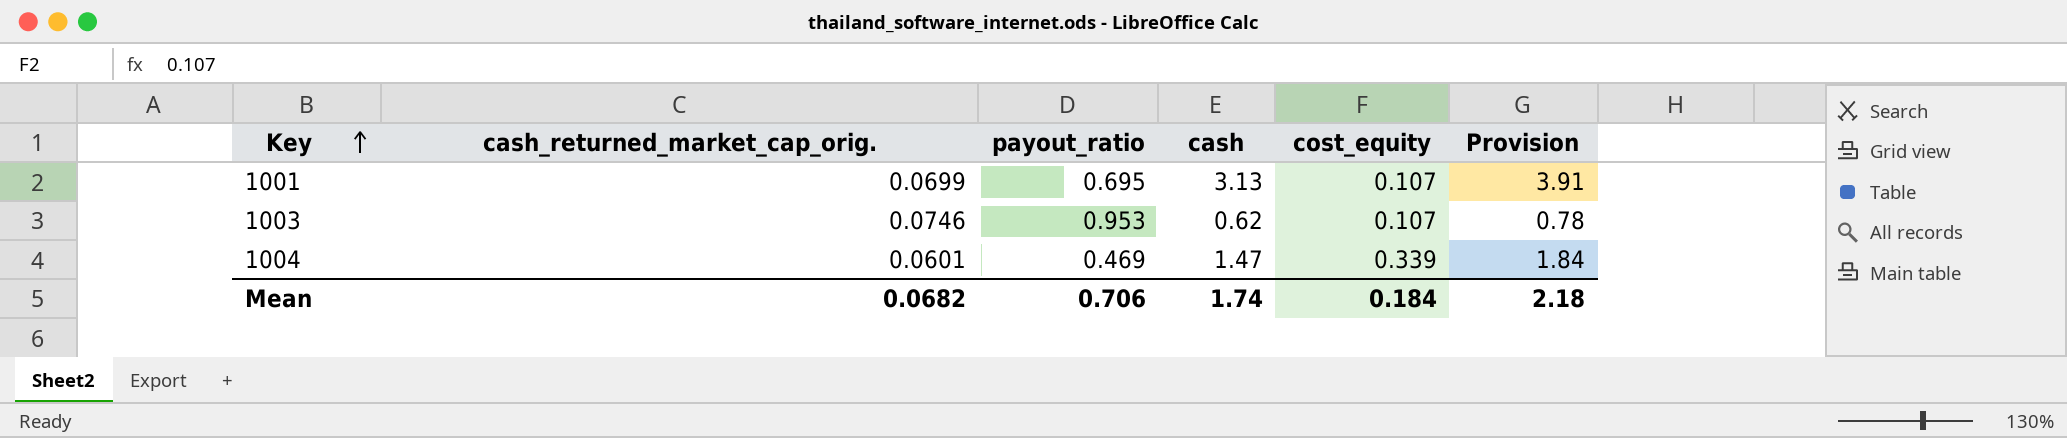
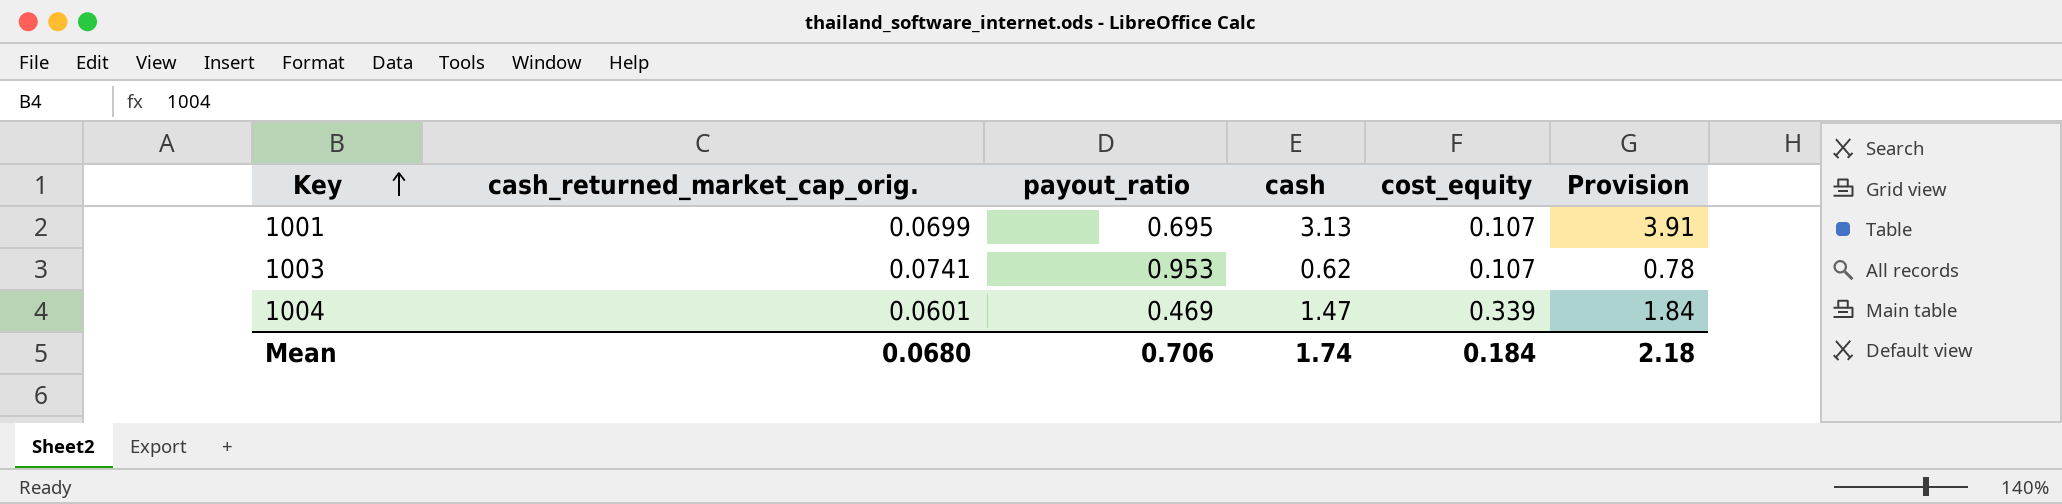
1003 | cash_returned_market_cap_orig.: 0.0746 -> 0.0741
Mean | cash_returned_market_cap_orig.: 0.0682 -> 0.0680

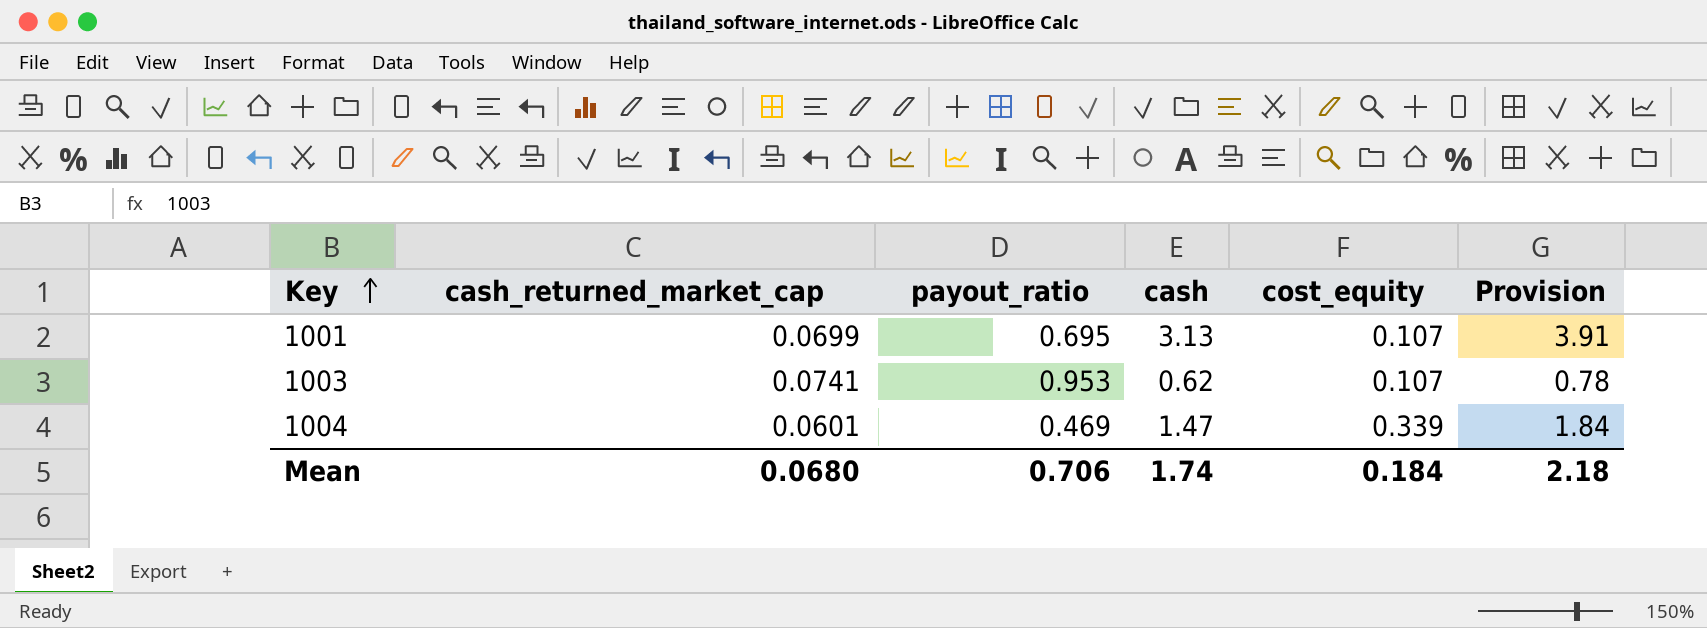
column name: cash_returned_market_cap_orig. -> cash_returned_market_cap

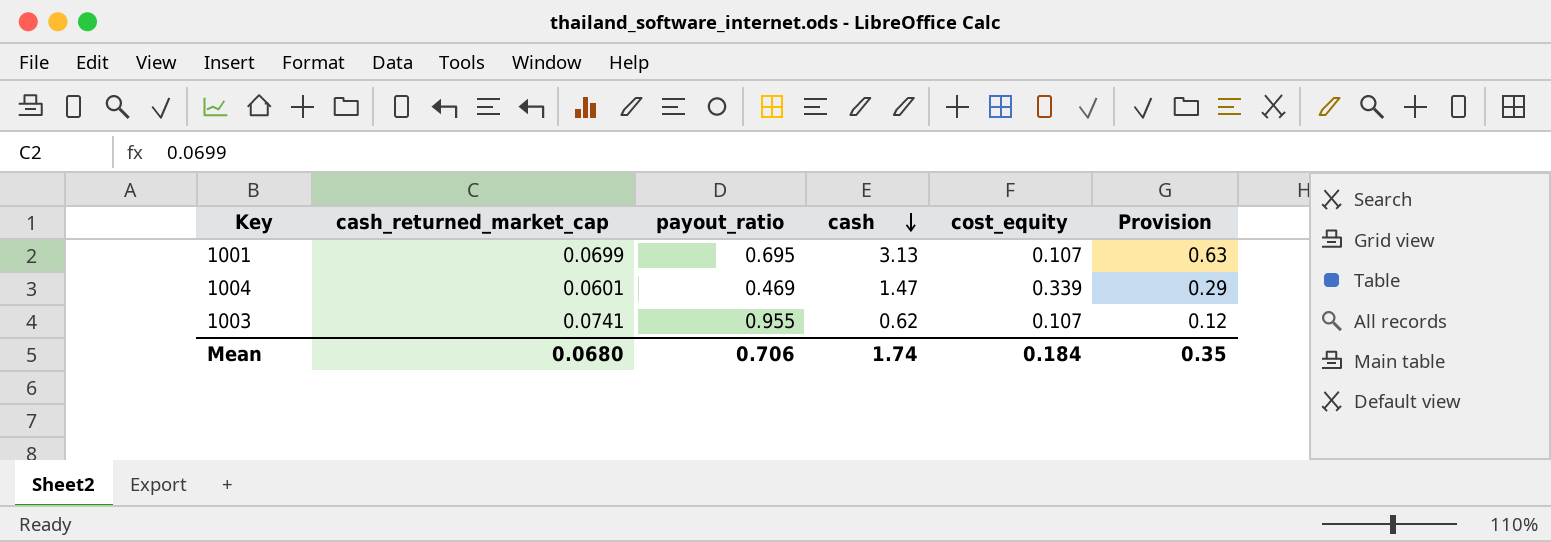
row order: Key ascending -> cash descending
column Provision | formula: [cash] * 1.25 -> [cash] * 0.2
1003 | payout_ratio: 0.953 -> 0.955
Mean | Provision: 2.18 -> 0.35

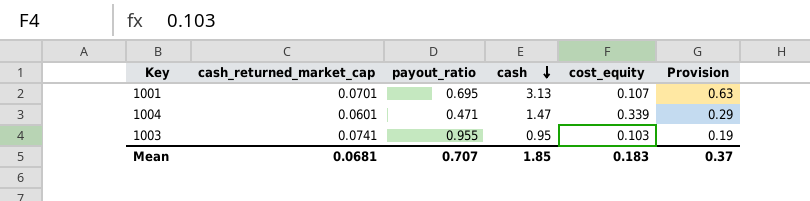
1001 | cash_returned_market_cap: 0.0699 -> 0.0701
1004 | payout_ratio: 0.469 -> 0.471
1003 | cash: 0.62 -> 0.95
1003 | cost_equity: 0.107 -> 0.103
1003 | Provision: 0.12 -> 0.19
Mean | cash_returned_market_cap: 0.0680 -> 0.0681
Mean | payout_ratio: 0.706 -> 0.707
Mean | cash: 1.74 -> 1.85
Mean | cost_equity: 0.184 -> 0.183
Mean | Provision: 0.35 -> 0.37

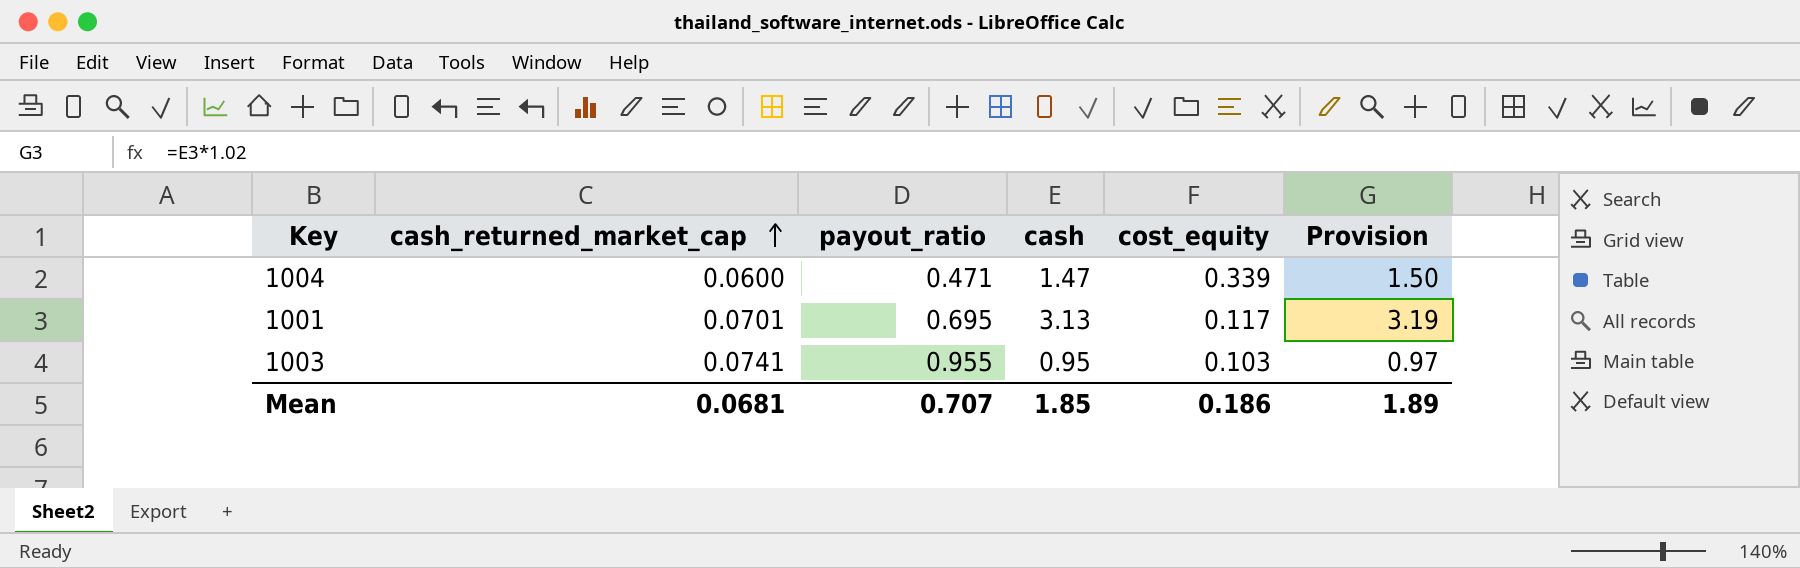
row order: cash descending -> cash_returned_market_cap ascending
column Provision | formula: [cash] * 0.2 -> [cash] * 1.02
1004 | cash_returned_market_cap: 0.0601 -> 0.0600
1001 | cost_equity: 0.107 -> 0.117
Mean | cost_equity: 0.183 -> 0.186
Mean | Provision: 0.37 -> 1.89

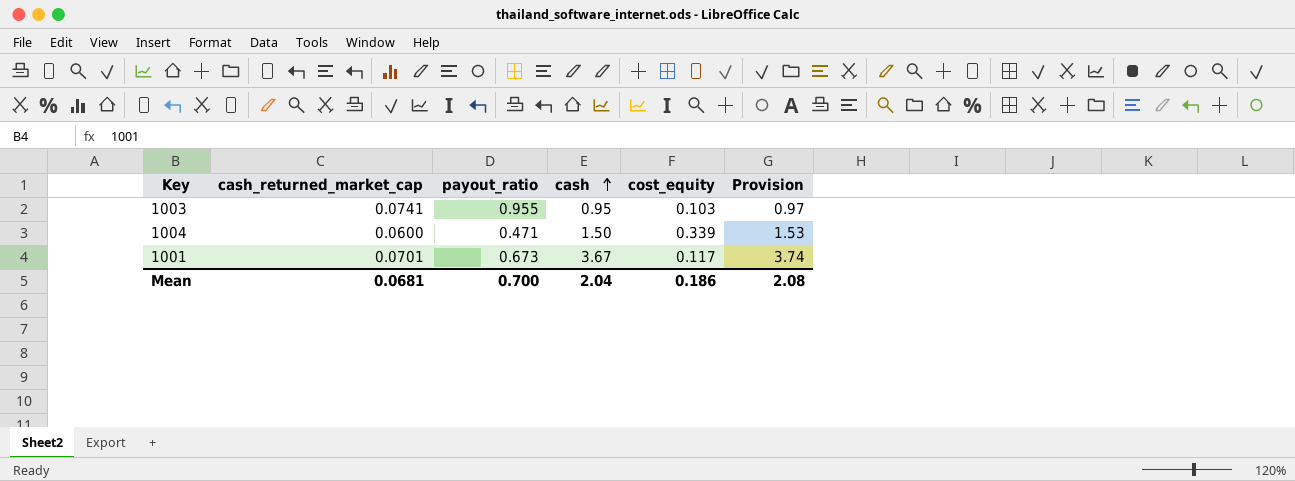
row order: cash_returned_market_cap ascending -> cash ascending
1004 | cash: 1.47 -> 1.50
1004 | Provision: 1.50 -> 1.53
1001 | payout_ratio: 0.695 -> 0.673
1001 | cash: 3.13 -> 3.67
1001 | Provision: 3.19 -> 3.74
Mean | payout_ratio: 0.707 -> 0.700
Mean | cash: 1.85 -> 2.04
Mean | Provision: 1.89 -> 2.08

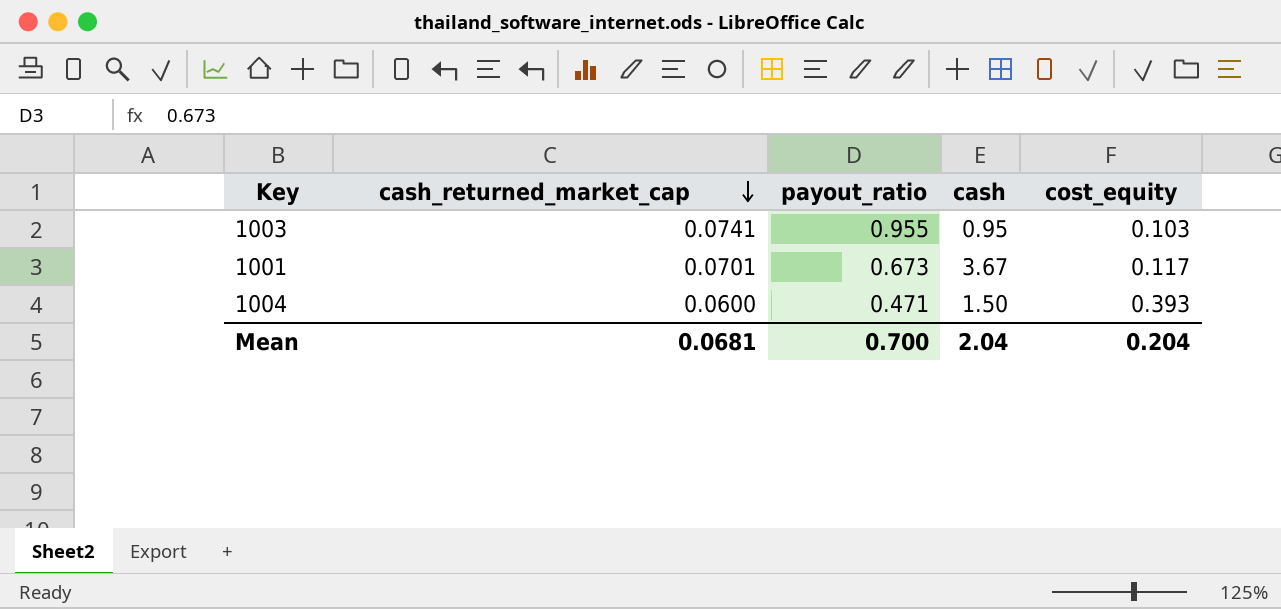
row order: cash ascending -> cash_returned_market_cap descending
column Provision | formula: [cash] * 1.02 -> none
1004 | cost_equity: 0.339 -> 0.393
Mean | cost_equity: 0.186 -> 0.204

